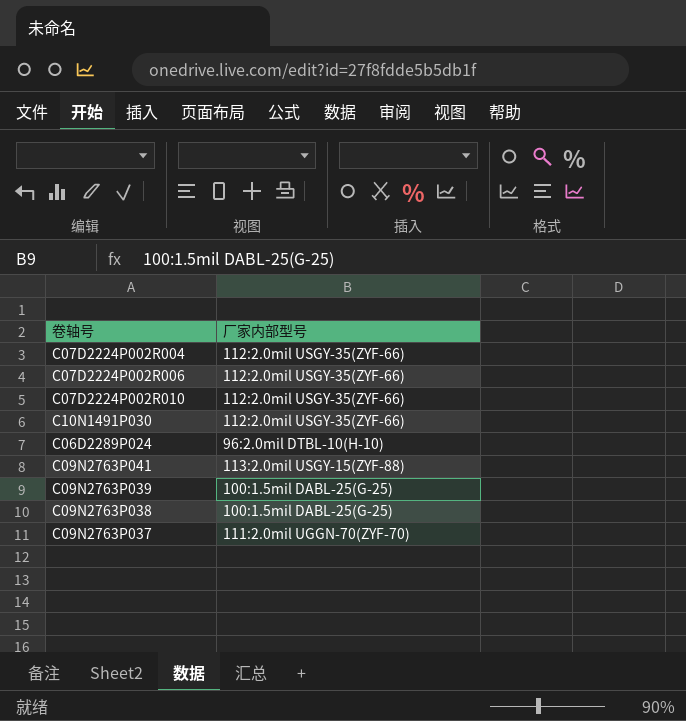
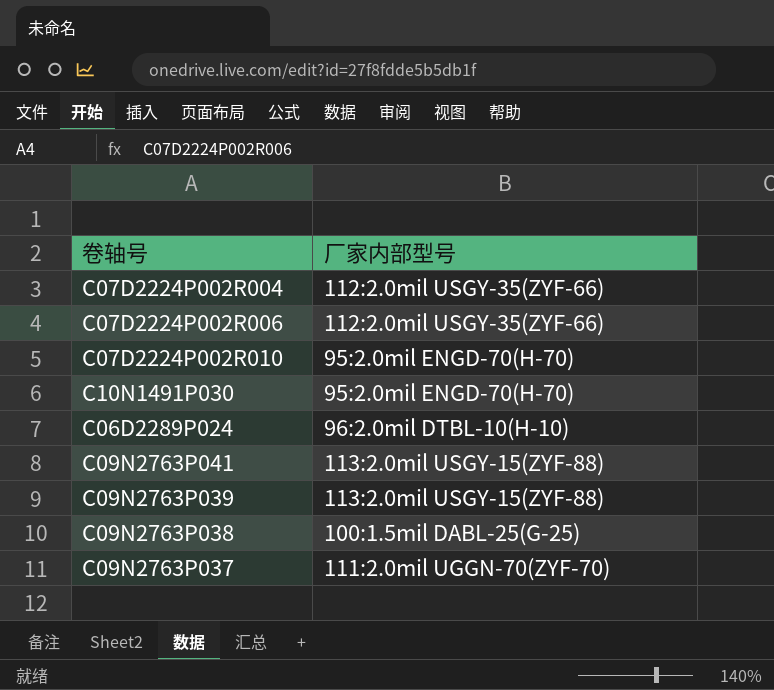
C07D2224P002R010 | 厂家内部型号: 112:2.0mil USGY-35(ZYF-66) -> 95:2.0mil ENGD-70(H-70)
C10N1491P030 | 厂家内部型号: 112:2.0mil USGY-35(ZYF-66) -> 95:2.0mil ENGD-70(H-70)
C09N2763P039 | 厂家内部型号: 100:1.5mil DABL-25(G-25) -> 113:2.0mil USGY-15(ZYF-88)

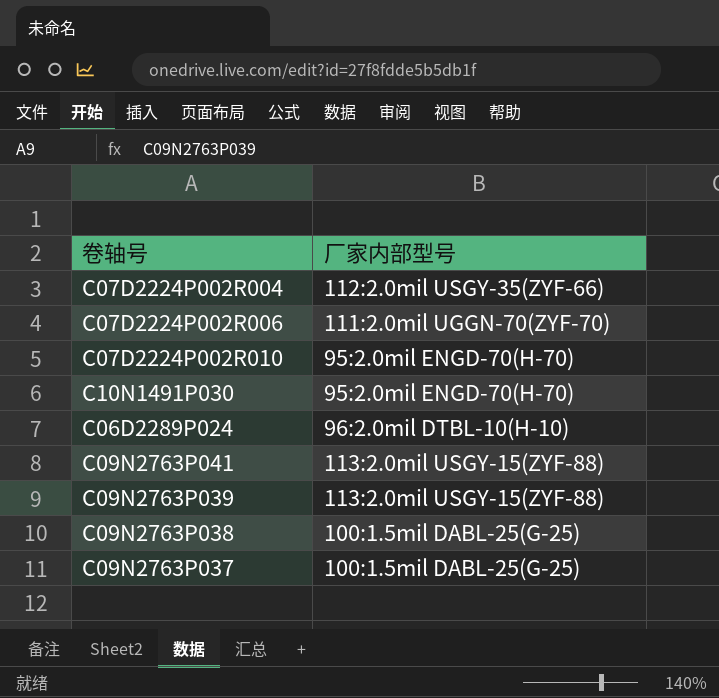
C07D2224P002R006 | 厂家内部型号: 112:2.0mil USGY-35(ZYF-66) -> 111:2.0mil UGGN-70(ZYF-70)
C09N2763P037 | 厂家内部型号: 111:2.0mil UGGN-70(ZYF-70) -> 100:1.5mil DABL-25(G-25)

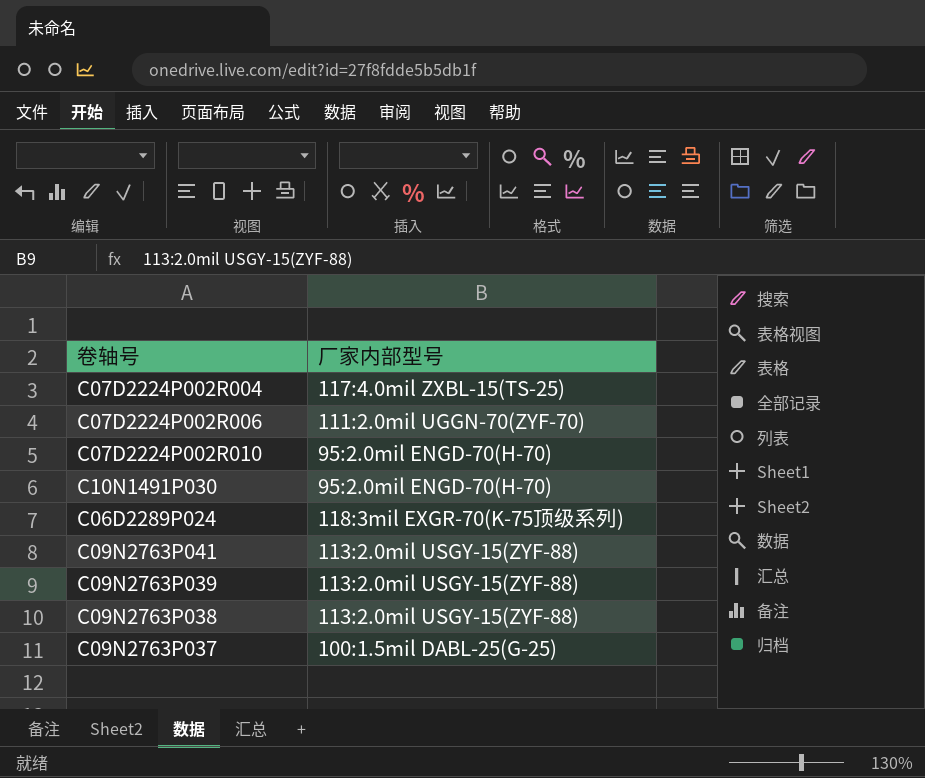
C07D2224P002R004 | 厂家内部型号: 112:2.0mil USGY-35(ZYF-66) -> 117:4.0mil ZXBL-15(TS-25)
C06D2289P024 | 厂家内部型号: 96:2.0mil DTBL-10(H-10) -> 118:3mil EXGR-70(K-75顶级系列)
C09N2763P038 | 厂家内部型号: 100:1.5mil DABL-25(G-25) -> 113:2.0mil USGY-15(ZYF-88)

